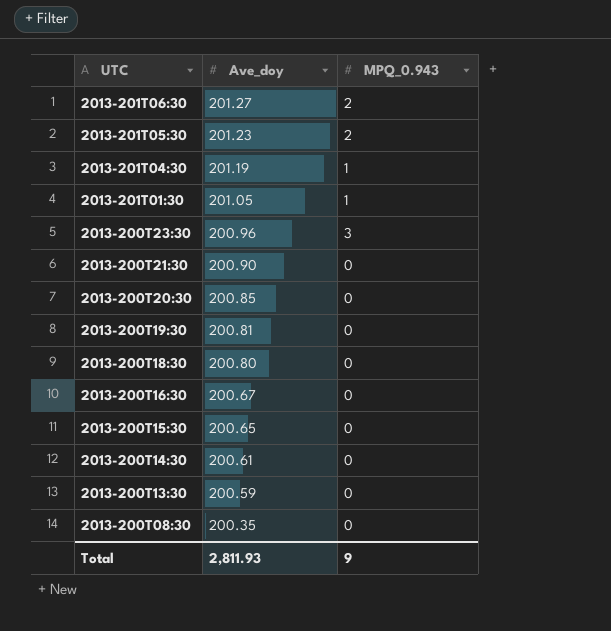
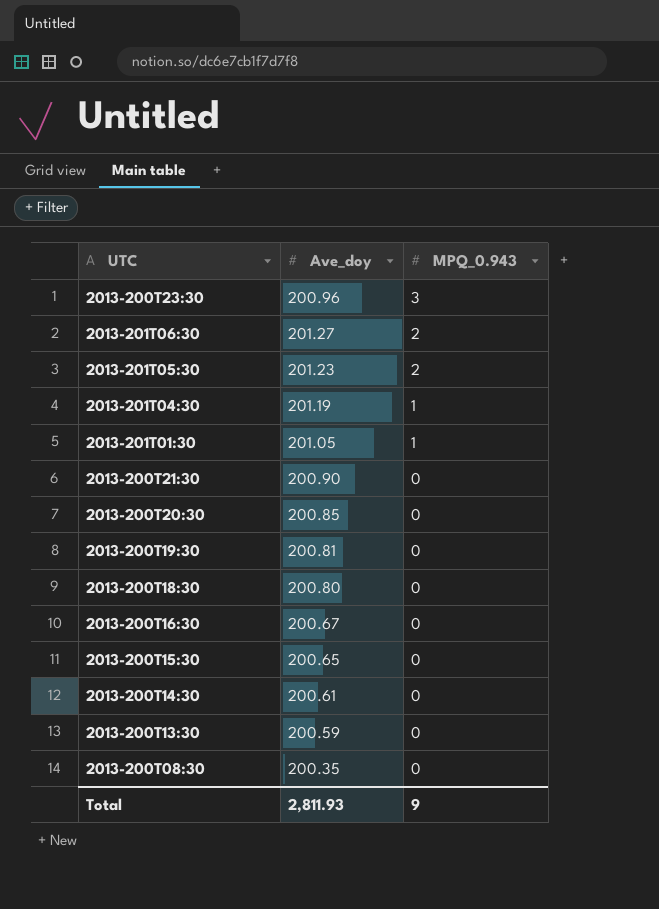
row order: UTC descending -> MPQ_0.943 descending

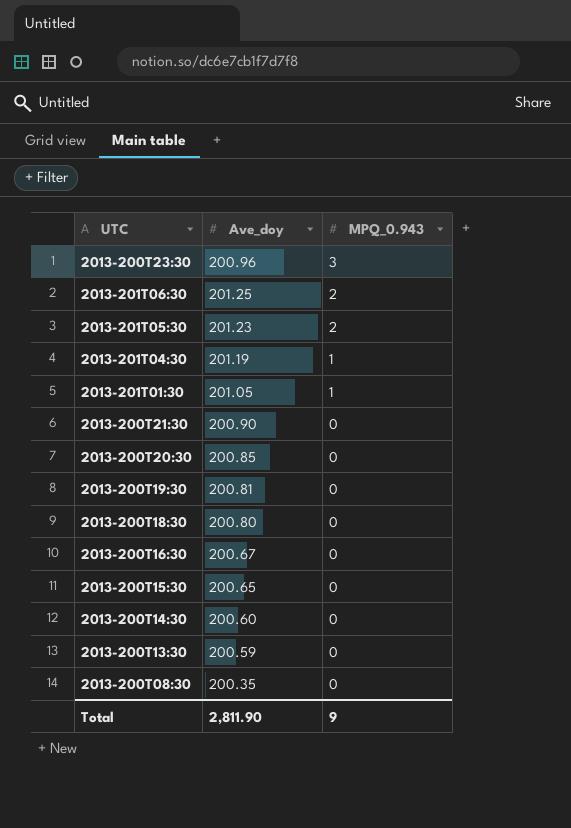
2013-201T06:30 | Ave_doy: 201.27 -> 201.25
2013-200T14:30 | Ave_doy: 200.61 -> 200.60
Total | Ave_doy: 2,811.93 -> 2,811.90

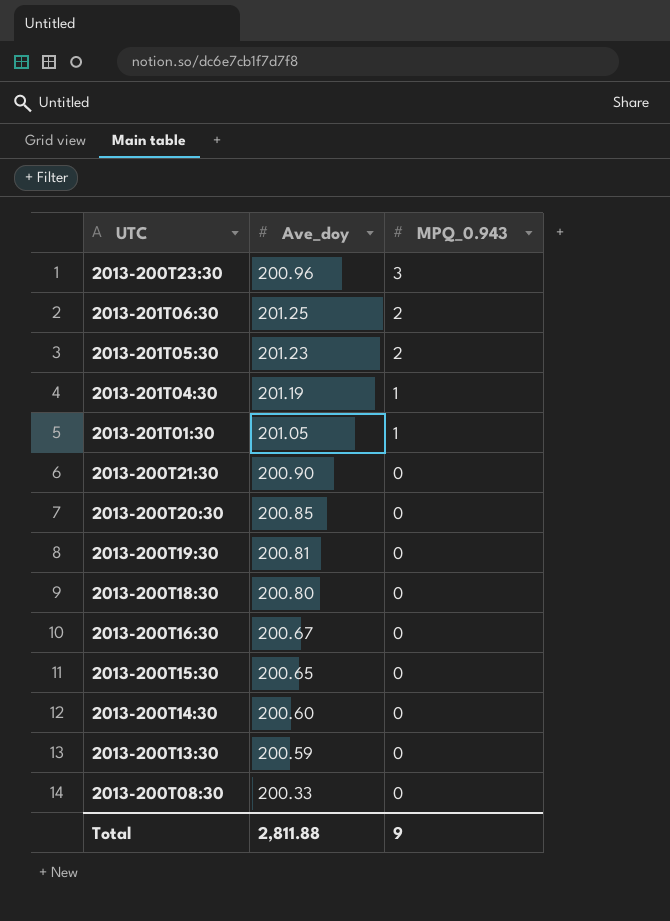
2013-200T08:30 | Ave_doy: 200.35 -> 200.33
Total | Ave_doy: 2,811.90 -> 2,811.88

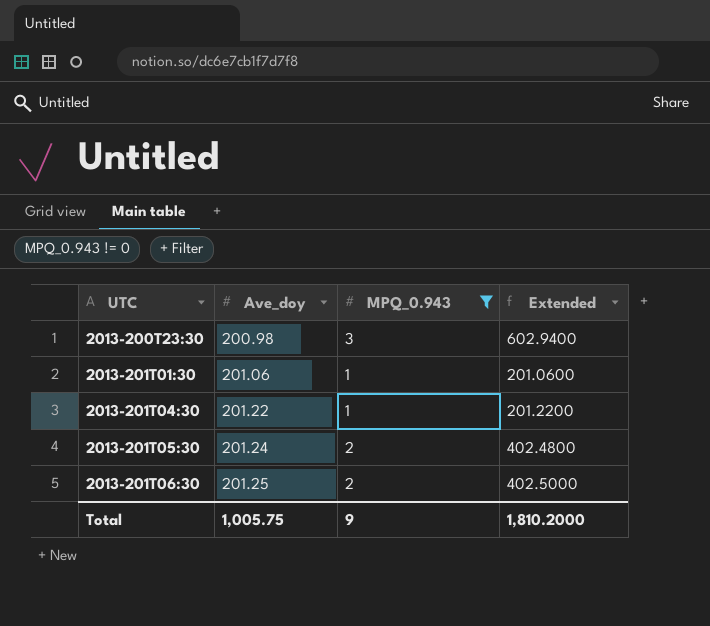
filter: none -> MPQ_0.943 != 0
row order: MPQ_0.943 descending -> UTC ascending
column Extended | formula: none -> [Ave_doy] * [MPQ_0.943]
2013-200T23:30 | Ave_doy: 200.96 -> 200.98
2013-201T01:30 | Ave_doy: 201.05 -> 201.06
2013-201T04:30 | Ave_doy: 201.19 -> 201.22
2013-201T05:30 | Ave_doy: 201.23 -> 201.24
Total | Ave_doy: 2,811.88 -> 1,005.75

